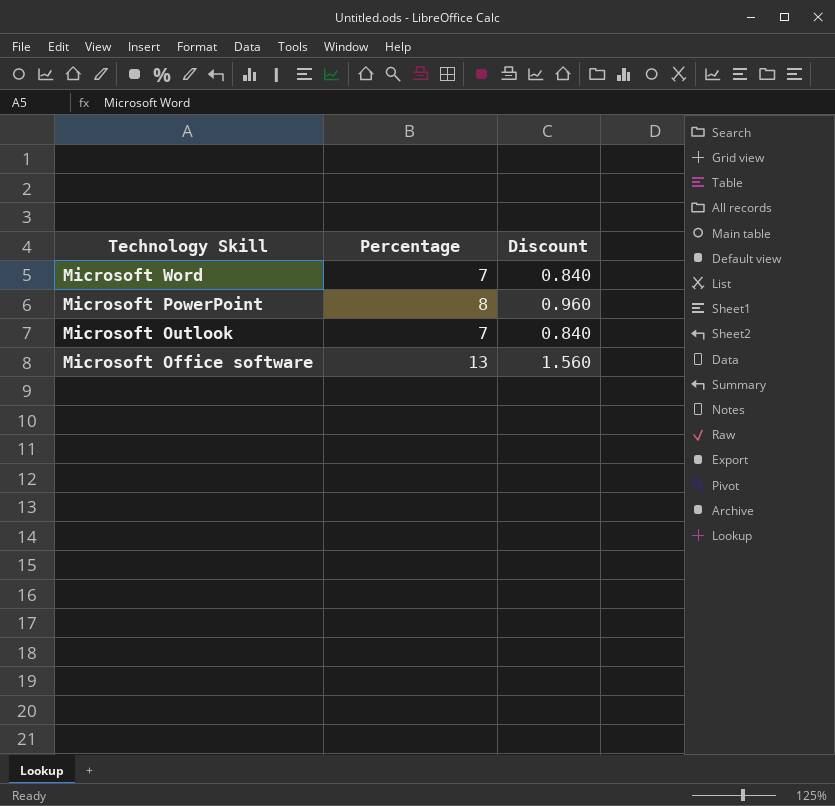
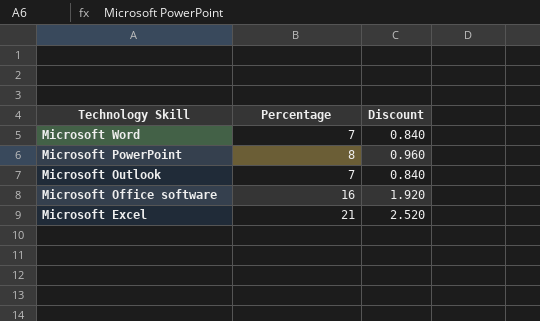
Microsoft Office software | Percentage: 13 -> 16
Microsoft Office software | Discount: 1.560 -> 1.920
row Microsoft Excel: none -> 21 | 2.520

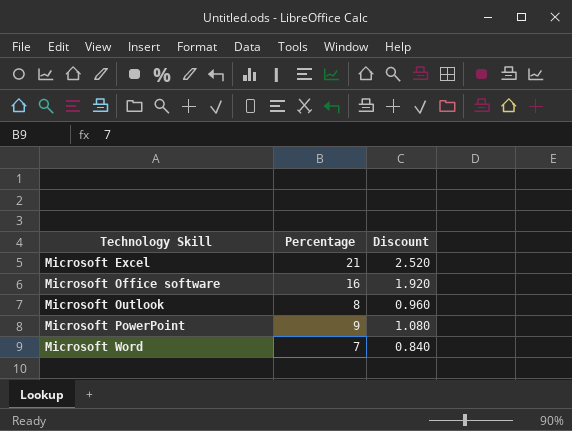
row order: Technology Skill descending -> Technology Skill ascending
Microsoft Outlook | Percentage: 7 -> 8
Microsoft Outlook | Discount: 0.840 -> 0.960
Microsoft PowerPoint | Percentage: 8 -> 9
Microsoft PowerPoint | Discount: 0.960 -> 1.080

